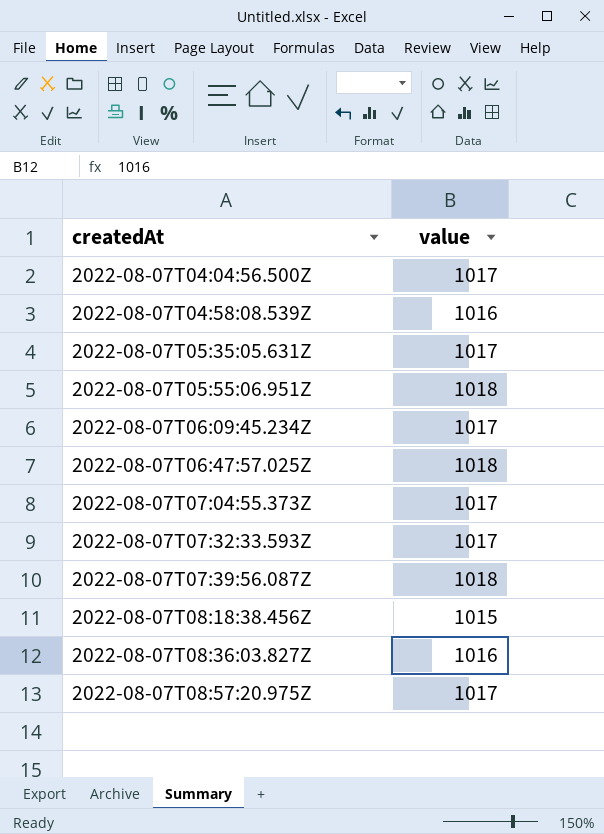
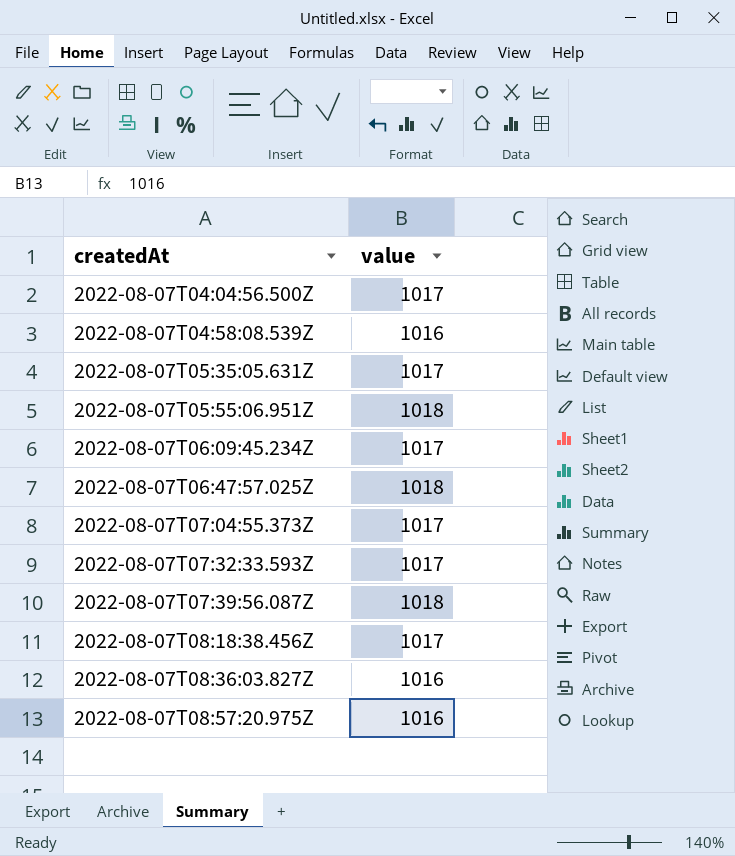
2022-08-07T08:18:38.456Z | value: 1015 -> 1017
2022-08-07T08:57:20.975Z | value: 1017 -> 1016

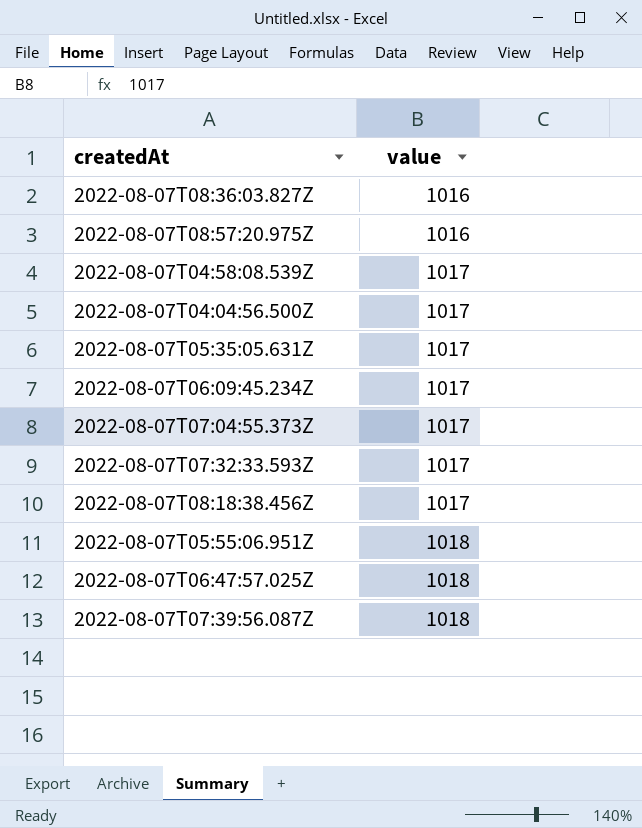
row order: createdAt ascending -> value ascending
2022-08-07T04:58:08.539Z | value: 1016 -> 1017

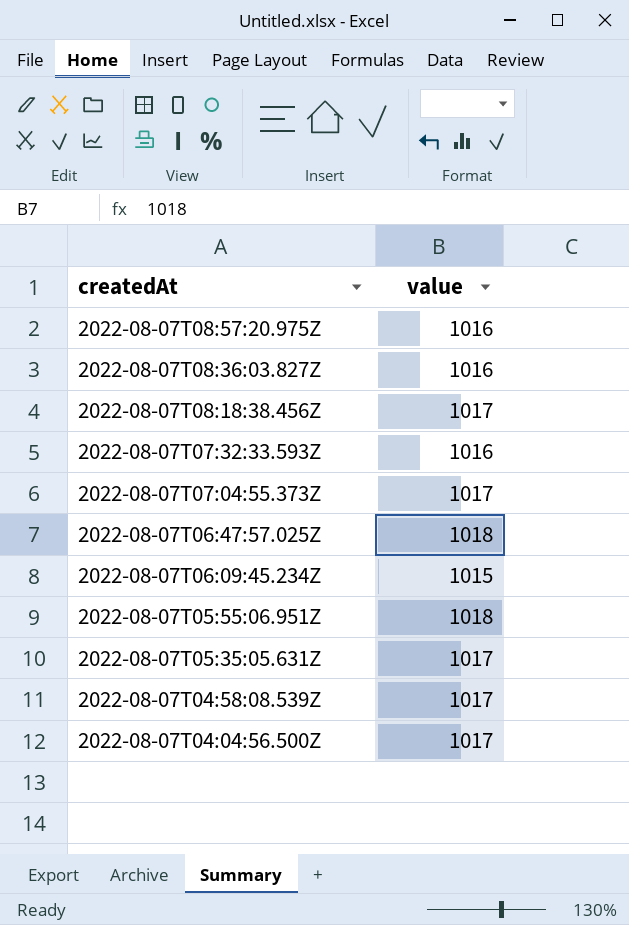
row order: value ascending -> createdAt descending
row 2022-08-07T07:39:56.087Z: 1018 -> none
2022-08-07T07:32:33.593Z | value: 1017 -> 1016
2022-08-07T06:09:45.234Z | value: 1017 -> 1015

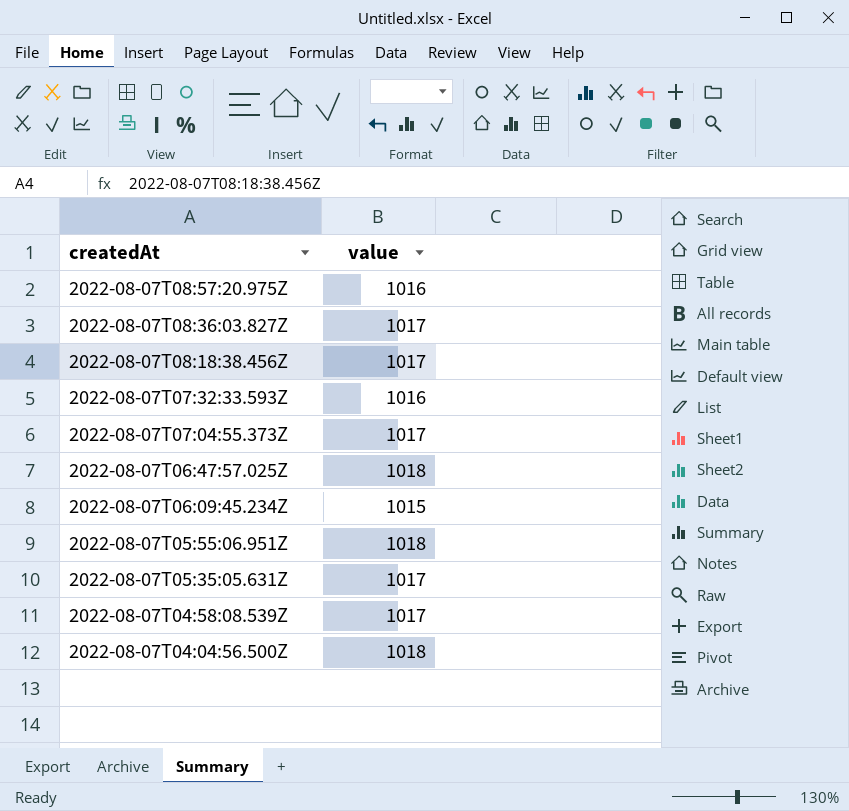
2022-08-07T08:36:03.827Z | value: 1016 -> 1017
2022-08-07T04:04:56.500Z | value: 1017 -> 1018

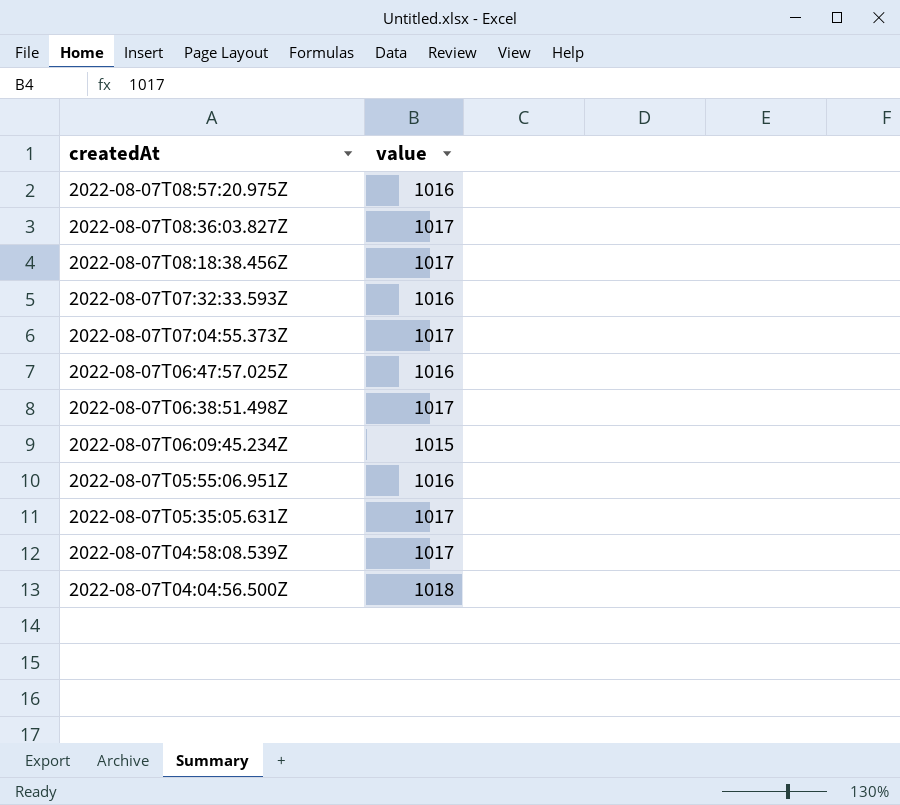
2022-08-07T06:47:57.025Z | value: 1018 -> 1016
row 2022-08-07T06:38:51.498Z: none -> 1017
2022-08-07T05:55:06.951Z | value: 1018 -> 1016

